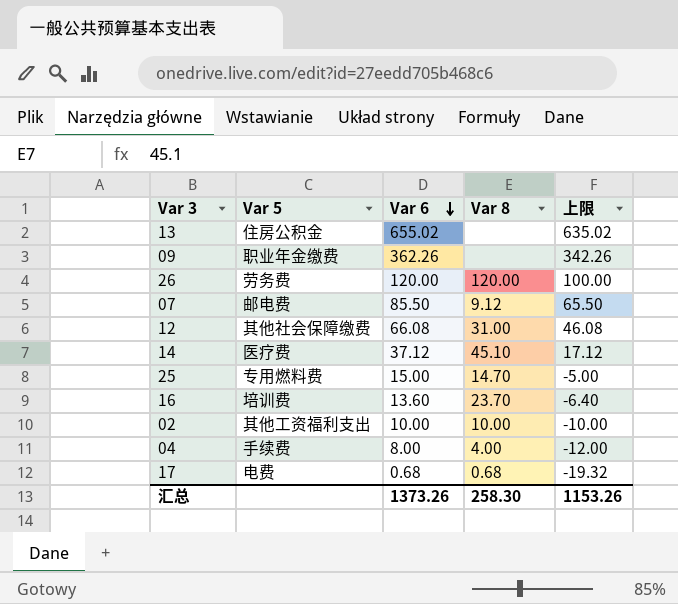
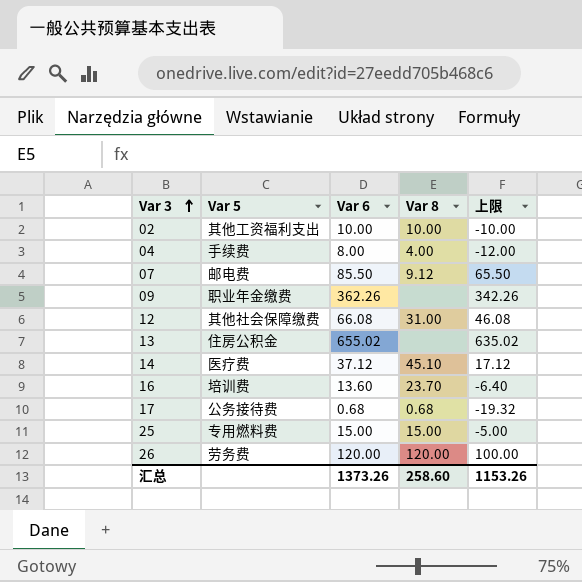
row order: Var 6 descending -> Var 3 ascending
17 | Var 5: 电费 -> 公务接待费
25 | Var 8: 14.70 -> 15.00
汇总 | Var 8: 258.30 -> 258.60

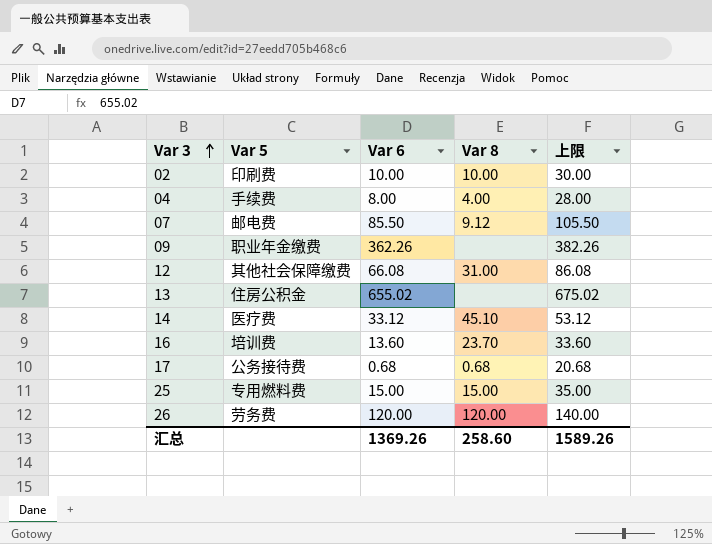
column 上限 | formula: [Var 6] - 20 -> [Var 6] + 20
02 | Var 5: 其他工资福利支出 -> 印刷费
14 | Var 6: 37.12 -> 33.12
汇总 | Var 6: 1373.26 -> 1369.26
汇总 | 上限: 1153.26 -> 1589.26

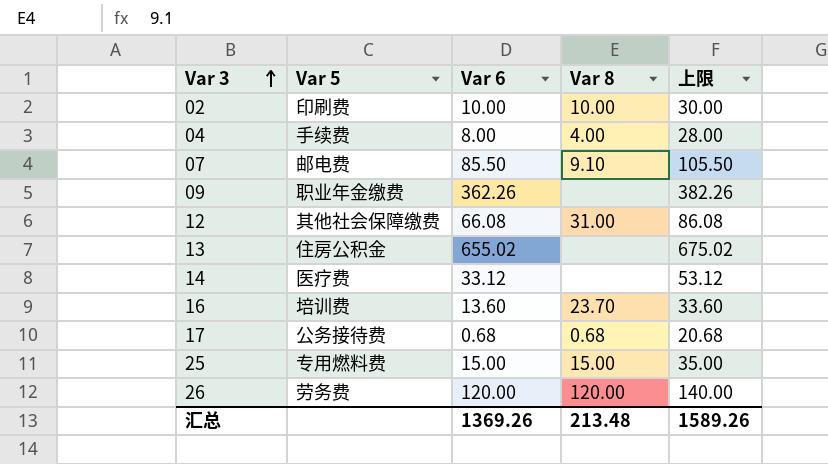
07 | Var 8: 9.12 -> 9.10
14 | Var 8: 45.10 -> none
汇总 | Var 8: 258.60 -> 213.48

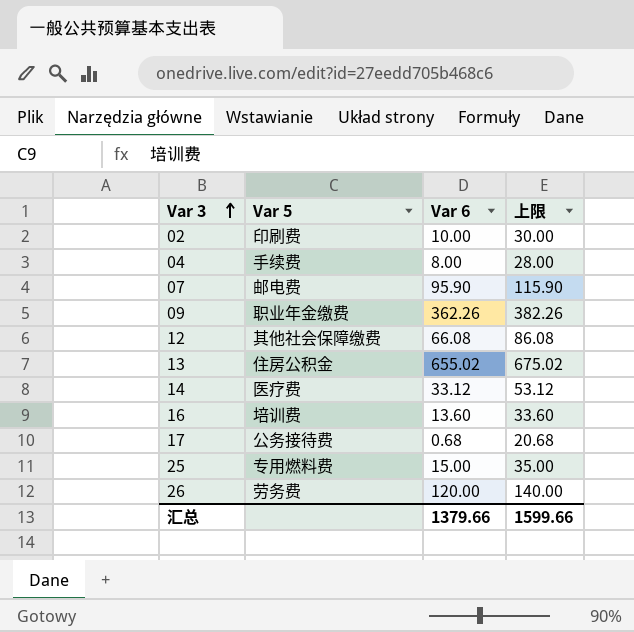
column Var 8 | position: 4 -> none
07 | Var 6: 85.50 -> 95.90
07 | 上限: 105.50 -> 115.90
汇总 | Var 6: 1369.26 -> 1379.66
汇总 | 上限: 1589.26 -> 1599.66

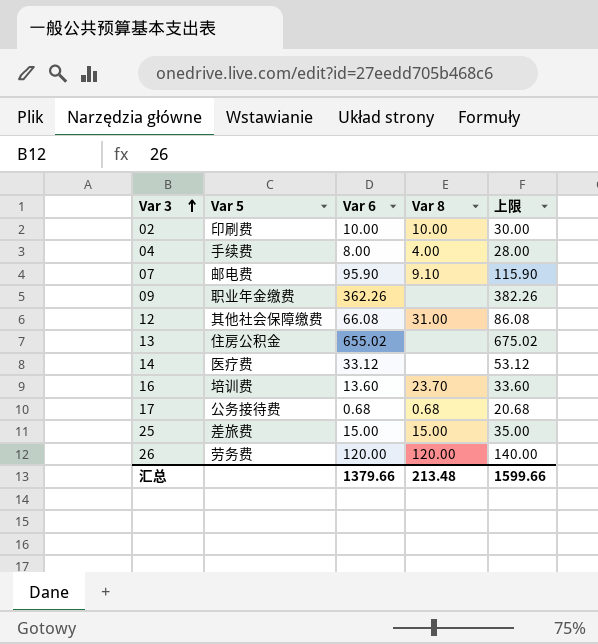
column Var 8 | position: none -> 4
25 | Var 5: 专用燃料费 -> 差旅费

